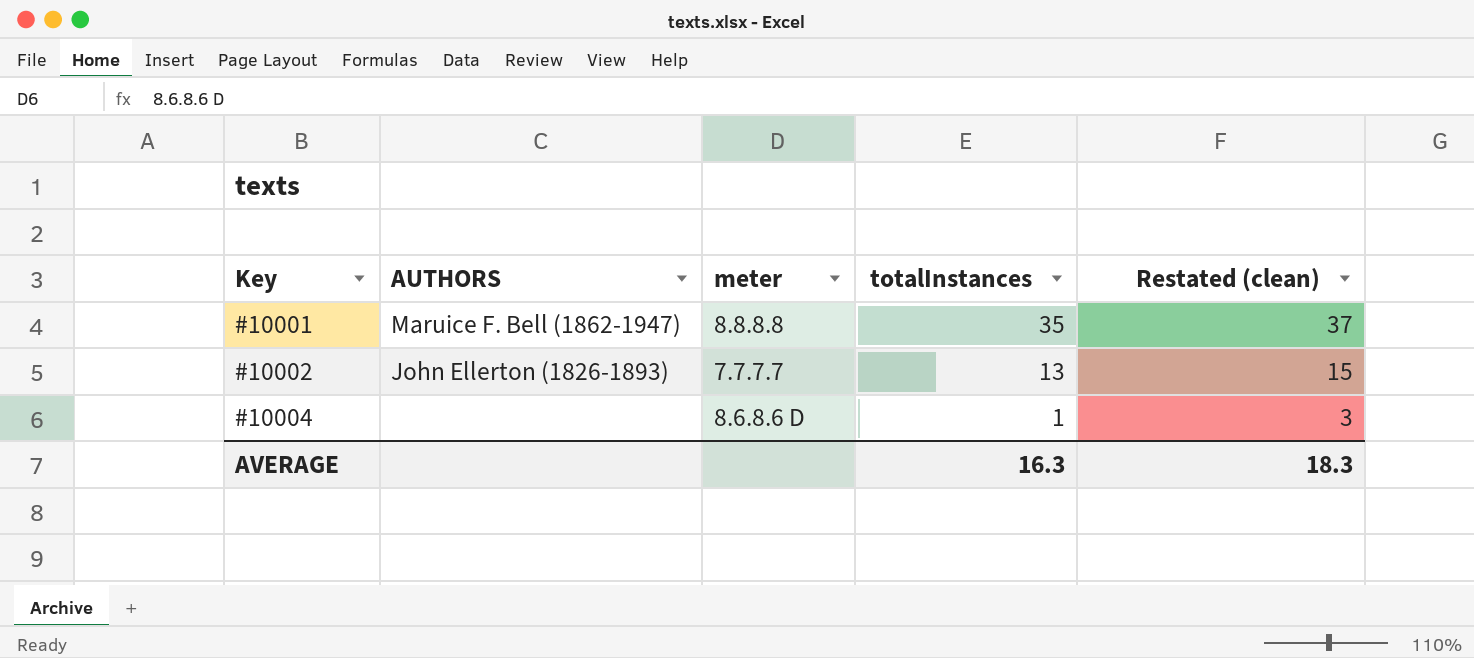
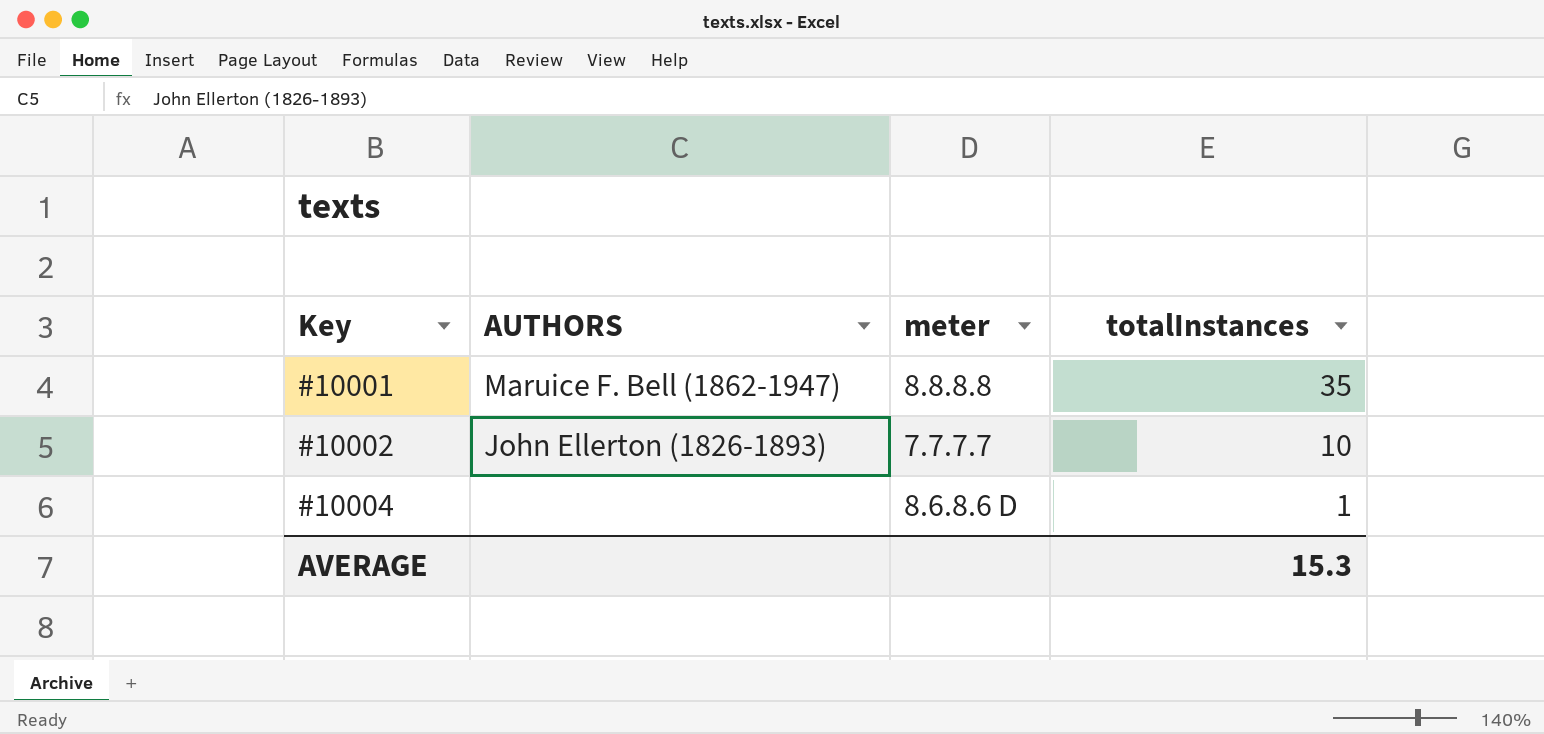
column Restated (clean) | formula: [totalInstances] + 2 -> none
#10002 | totalInstances: 13 -> 10
AVERAGE | totalInstances: 16.3 -> 15.3

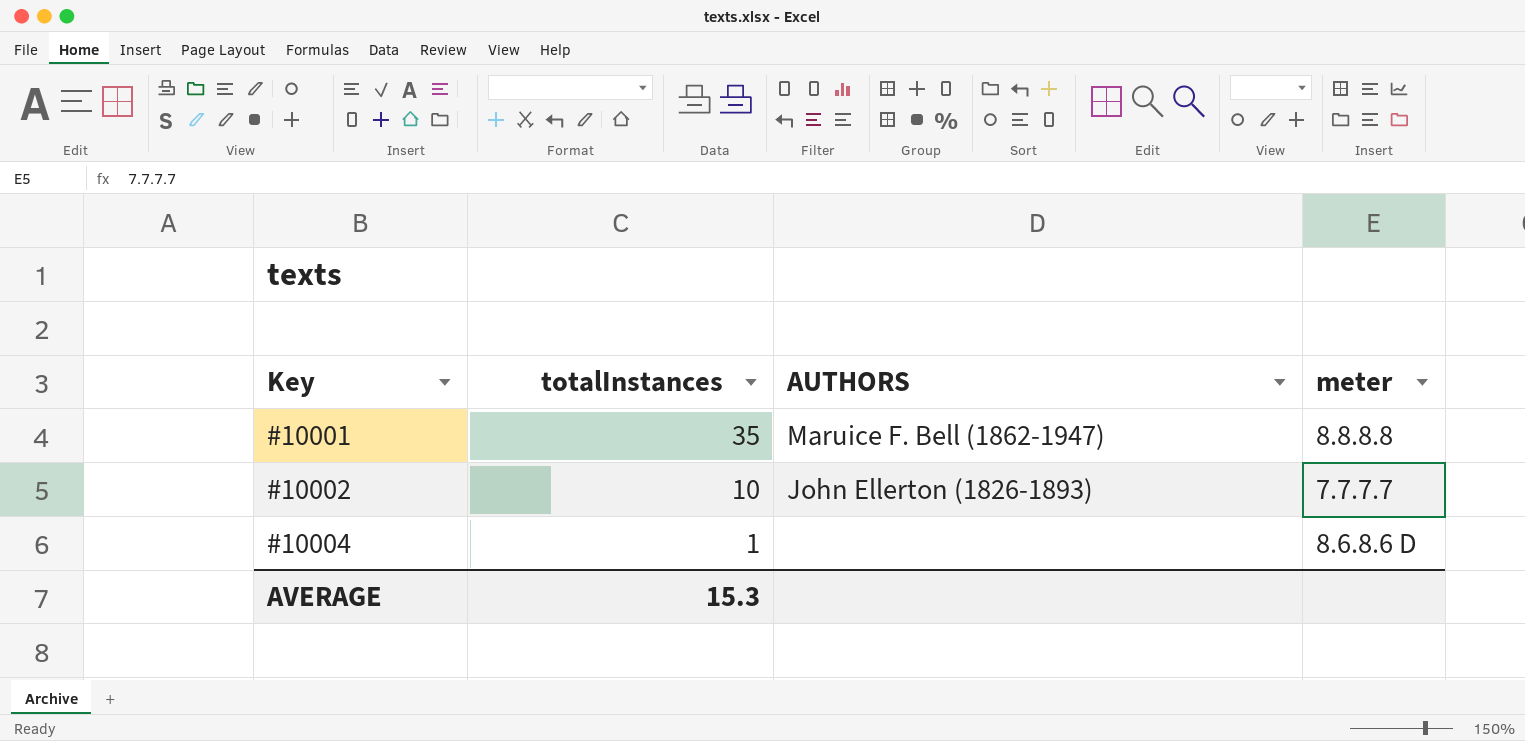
column totalInstances | position: 4 -> 2

